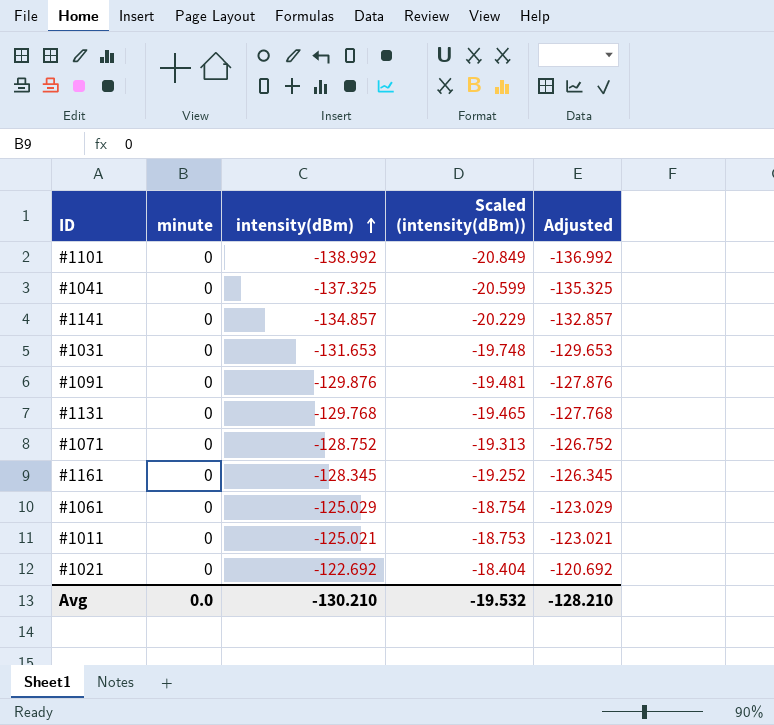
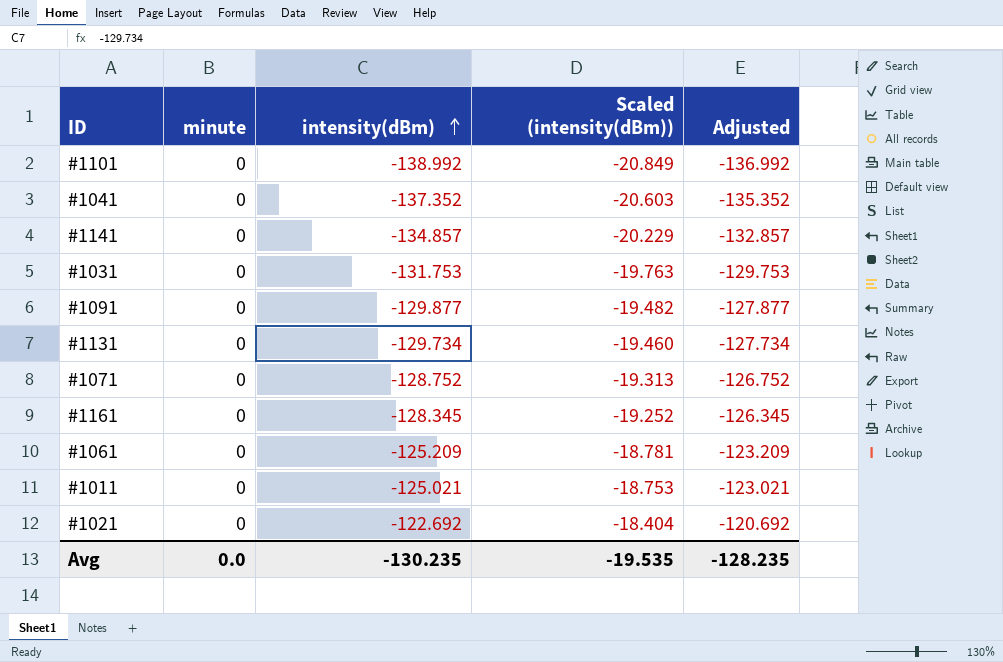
#1041 | intensity(dBm): -137.325 -> -137.352
#1041 | Scaled (intensity(dBm)): -20.599 -> -20.603
#1041 | Adjusted: -135.325 -> -135.352
#1031 | intensity(dBm): -131.653 -> -131.753
#1031 | Scaled (intensity(dBm)): -19.748 -> -19.763
#1031 | Adjusted: -129.653 -> -129.753
#1091 | intensity(dBm): -129.876 -> -129.877
#1091 | Scaled (intensity(dBm)): -19.481 -> -19.482
#1091 | Adjusted: -127.876 -> -127.877
#1131 | intensity(dBm): -129.768 -> -129.734
#1131 | Scaled (intensity(dBm)): -19.465 -> -19.460
#1131 | Adjusted: -127.768 -> -127.734
#1061 | intensity(dBm): -125.029 -> -125.209
#1061 | Scaled (intensity(dBm)): -18.754 -> -18.781
#1061 | Adjusted: -123.029 -> -123.209
Avg | intensity(dBm): -130.210 -> -130.235
Avg | Scaled (intensity(dBm)): -19.532 -> -19.535
Avg | Adjusted: -128.210 -> -128.235

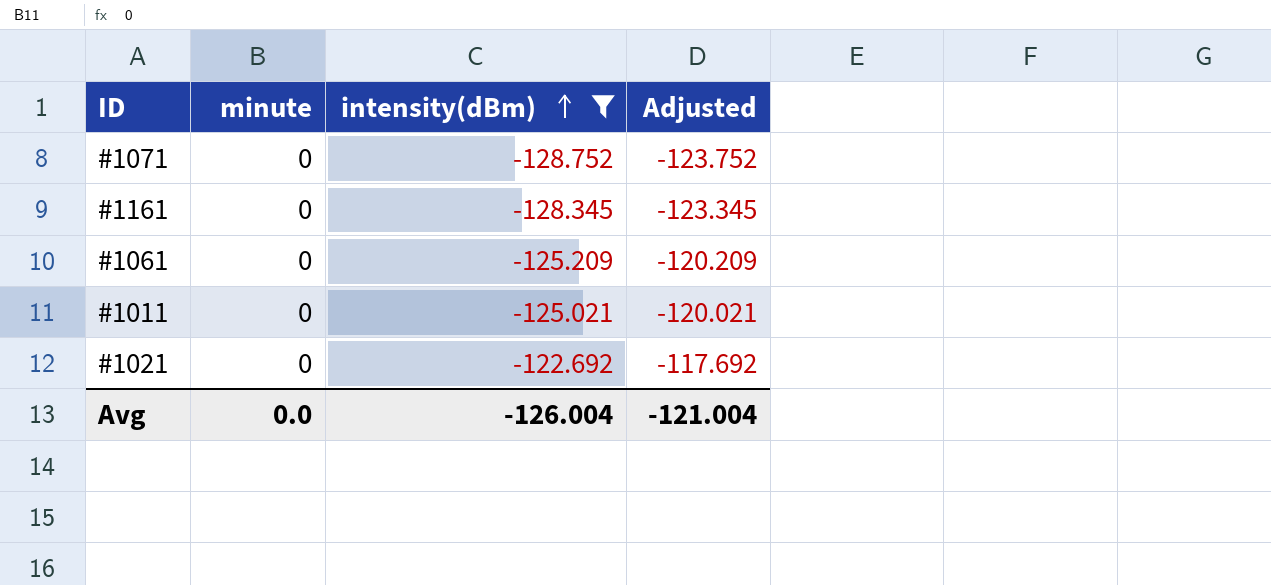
filter: none -> intensity(dBm) >= -128.752
column Scaled (intensity(dBm)) | formula: [intensity(dBm)] * 0.15 -> none
column Adjusted | formula: [intensity(dBm)] + 2 -> [intensity(dBm)] + 5
Avg | intensity(dBm): -130.235 -> -126.004
Avg | Adjusted: -128.235 -> -121.004

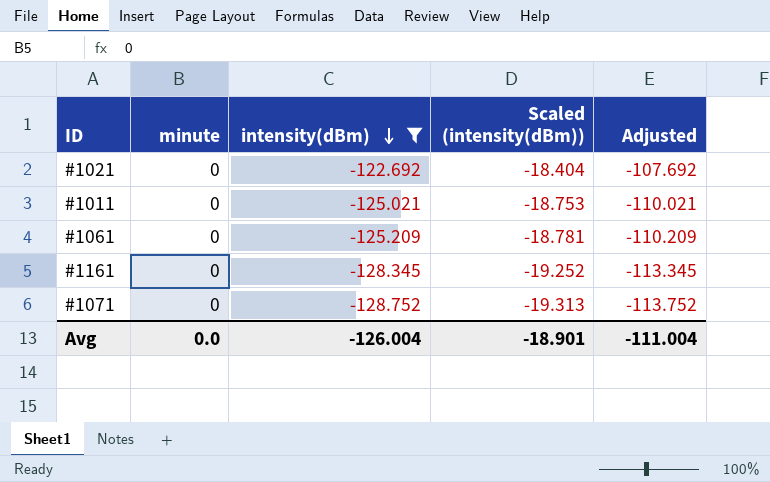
row order: intensity(dBm) ascending -> intensity(dBm) descending
column Scaled (intensity(dBm)) | formula: none -> [intensity(dBm)] * 0.15
column Adjusted | formula: [intensity(dBm)] + 5 -> [intensity(dBm)] + 15
Avg | Adjusted: -121.004 -> -111.004

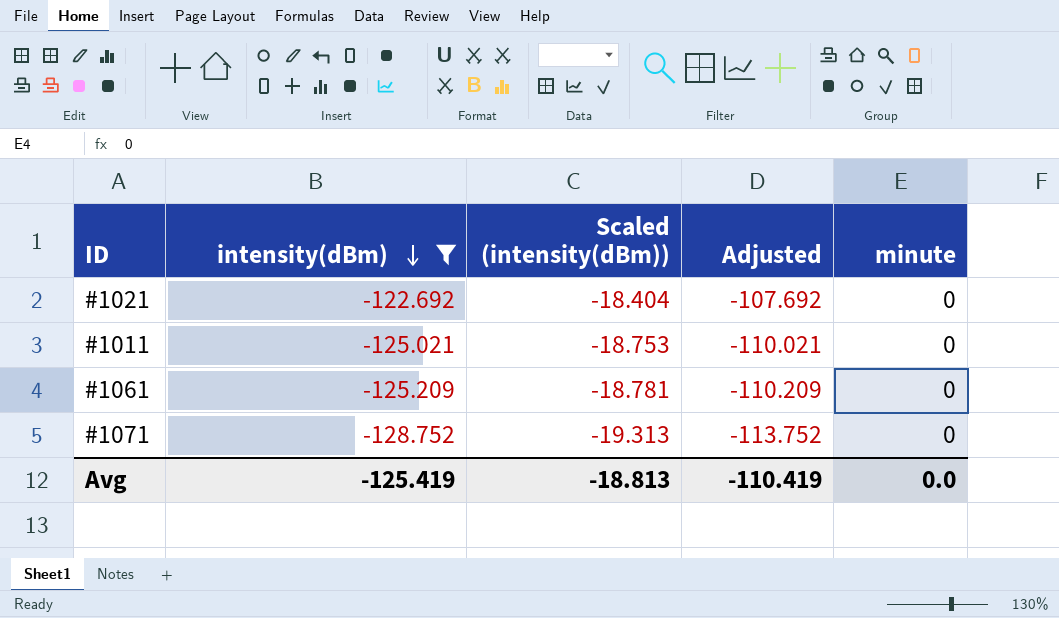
column minute | position: 2 -> 5
row #1161: 0 | -128.345 | -19.252 | -113.345 -> none
Avg | intensity(dBm): -126.004 -> -125.419
Avg | Scaled (intensity(dBm)): -18.901 -> -18.813
Avg | Adjusted: -111.004 -> -110.419

